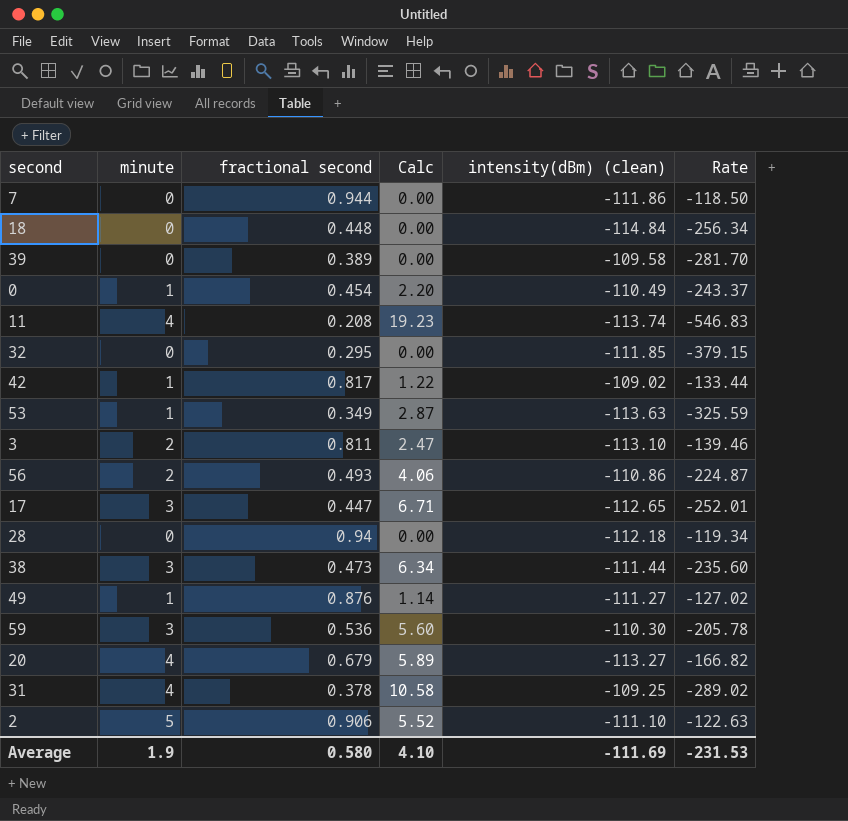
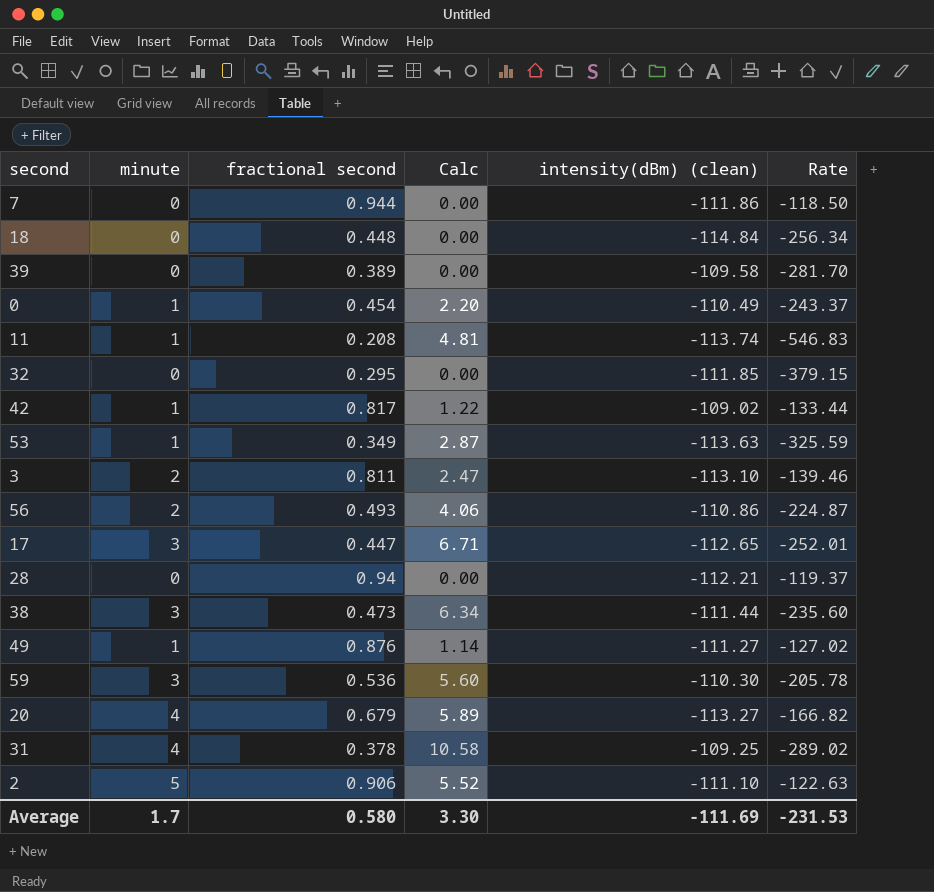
11 | minute: 4 -> 1
11 | Calc: 19.23 -> 4.81
28 | intensity(dBm) (clean): -112.18 -> -112.21
28 | Rate: -119.34 -> -119.37
Average | minute: 1.9 -> 1.7
Average | Calc: 4.10 -> 3.30

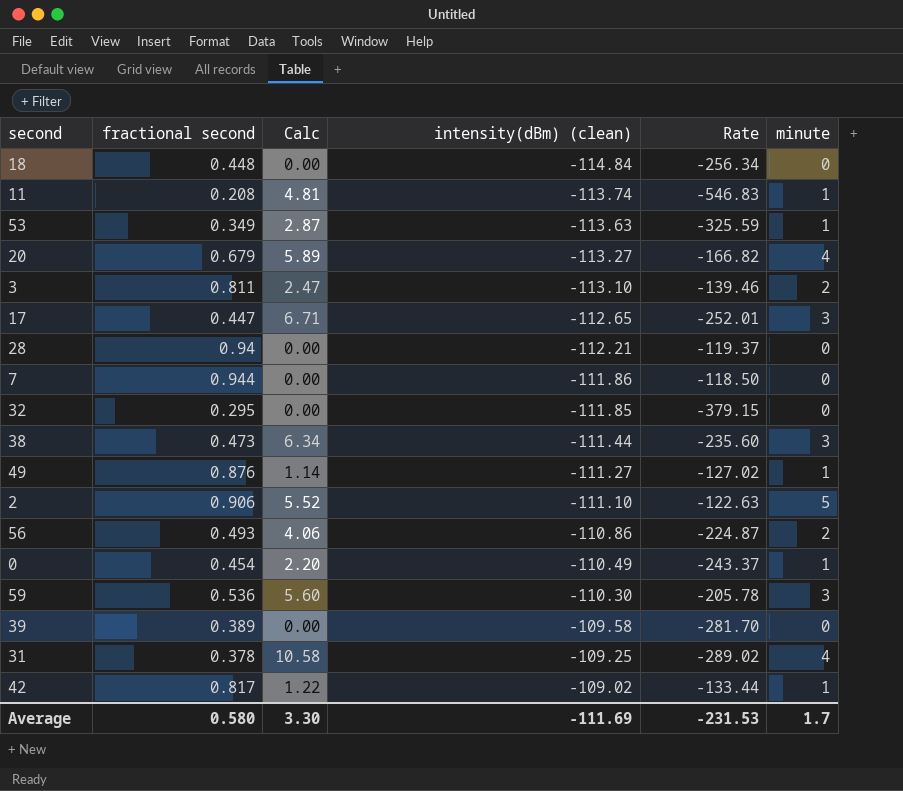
row order: none -> intensity(dBm) (clean) ascending
column minute | position: 2 -> 6

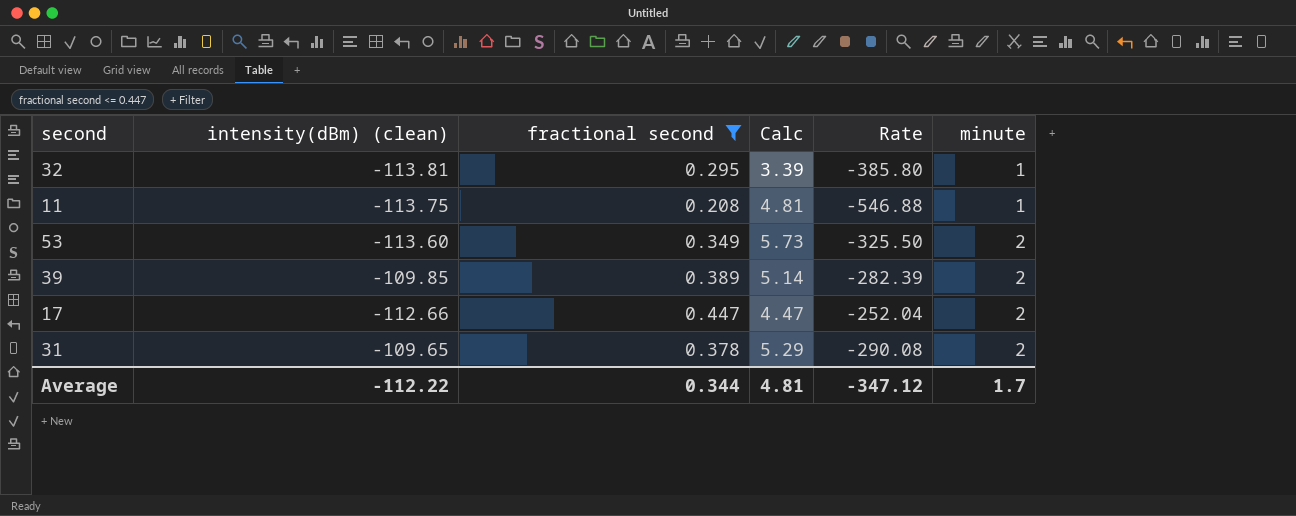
filter: none -> fractional second <= 0.447
row order: intensity(dBm) (clean) ascending -> minute ascending
column intensity(dBm) (clean) | position: 4 -> 2
32 | intensity(dBm) (clean): -111.85 -> -113.81
32 | Calc: 0.00 -> 3.39
32 | Rate: -379.15 -> -385.80
32 | minute: 0 -> 1
11 | intensity(dBm) (clean): -113.74 -> -113.75
11 | Rate: -546.83 -> -546.88
53 | intensity(dBm) (clean): -113.63 -> -113.60
53 | Calc: 2.87 -> 5.73
53 | Rate: -325.59 -> -325.50
53 | minute: 1 -> 2
39 | intensity(dBm) (clean): -109.58 -> -109.85
39 | Calc: 0.00 -> 5.14
39 | Rate: -281.70 -> -282.39
39 | minute: 0 -> 2
17 | intensity(dBm) (clean): -112.65 -> -112.66
17 | Calc: 6.71 -> 4.47
17 | Rate: -252.01 -> -252.04
17 | minute: 3 -> 2
31 | intensity(dBm) (clean): -109.25 -> -109.65
31 | Calc: 10.58 -> 5.29
31 | Rate: -289.02 -> -290.08
31 | minute: 4 -> 2
Average | intensity(dBm) (clean): -111.69 -> -112.22
Average | fractional second: 0.580 -> 0.344
Average | Calc: 3.30 -> 4.81
Average | Rate: -231.53 -> -347.12

